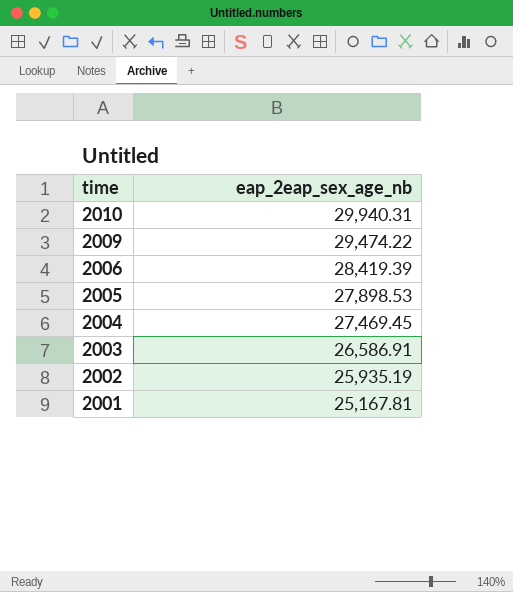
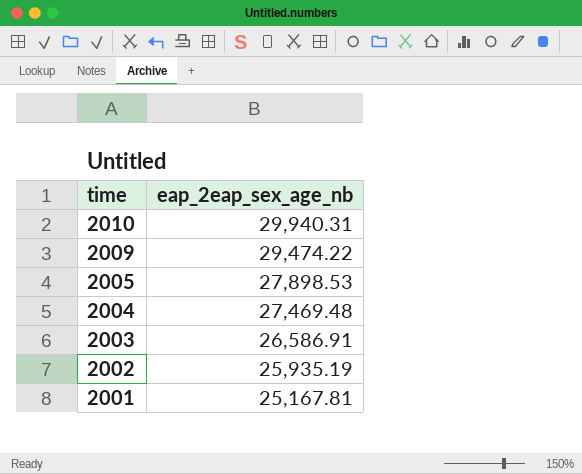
row 2006: 28,419.39 -> none
2004 | eap_2eap_sex_age_nb: 27,469.45 -> 27,469.48

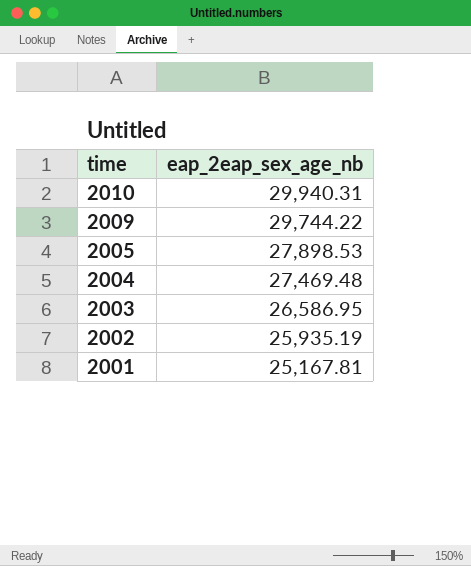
2009 | eap_2eap_sex_age_nb: 29,474.22 -> 29,744.22
2003 | eap_2eap_sex_age_nb: 26,586.91 -> 26,586.95

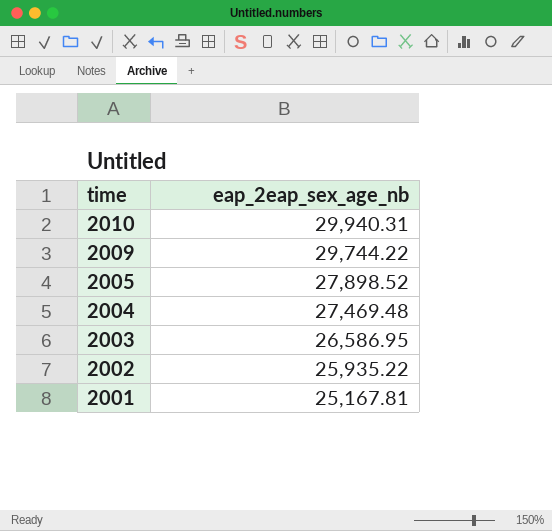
2005 | eap_2eap_sex_age_nb: 27,898.53 -> 27,898.52
2002 | eap_2eap_sex_age_nb: 25,935.19 -> 25,935.22

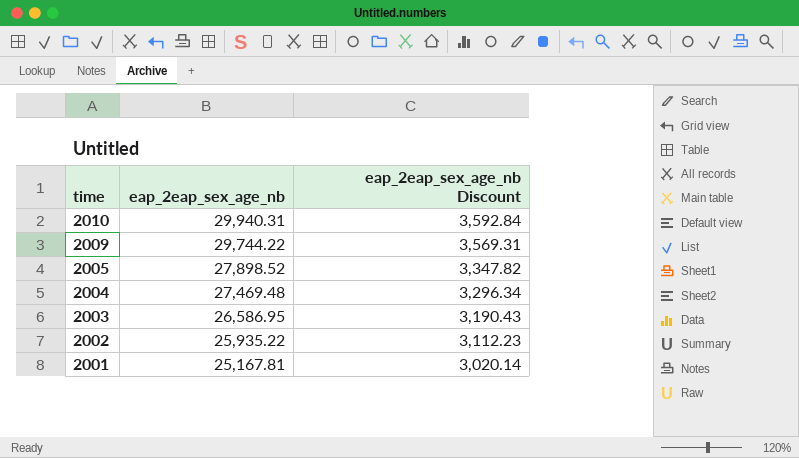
column eap_2eap_sex_age_nb Discount | formula: none -> [eap_2eap_sex_age_nb] * 0.12

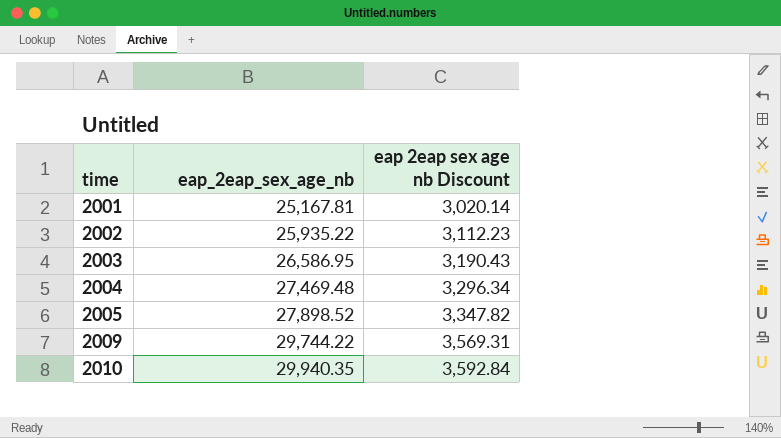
row order: time descending -> time ascending
column name: eap_2eap_sex_age_nb Discount -> eap 2eap sex age nb Discount
2010 | eap_2eap_sex_age_nb: 29,940.31 -> 29,940.35

